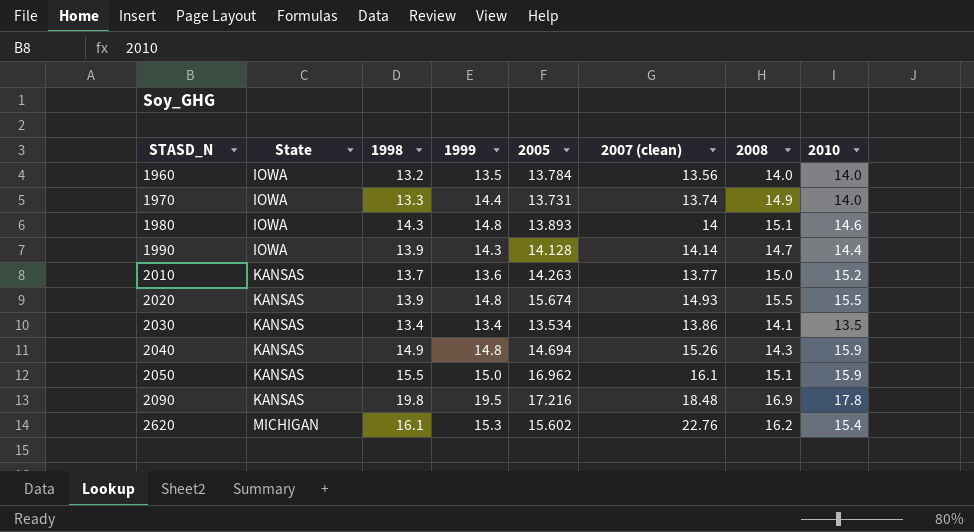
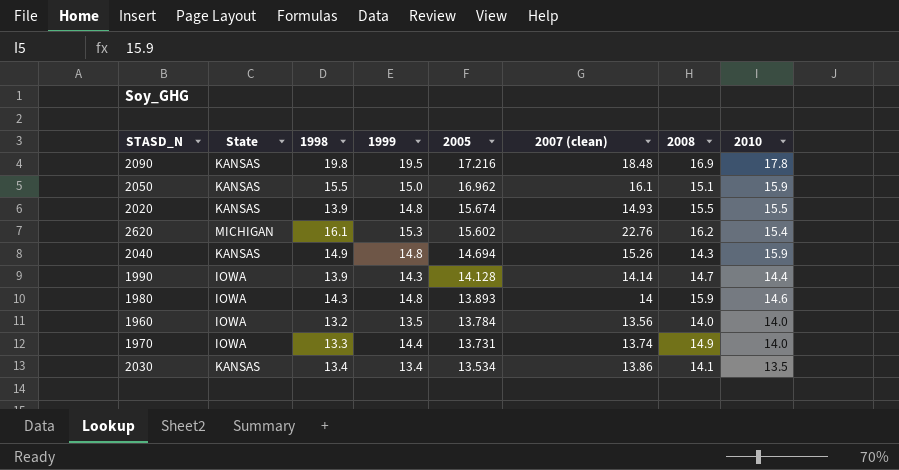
row order: STASD_N ascending -> 2005 descending
row 2010: KANSAS | 13.7 | 13.6 | 14.263 | 13.77 | 15.0 | 15.2 -> none
1980 | 2008: 15.1 -> 15.9

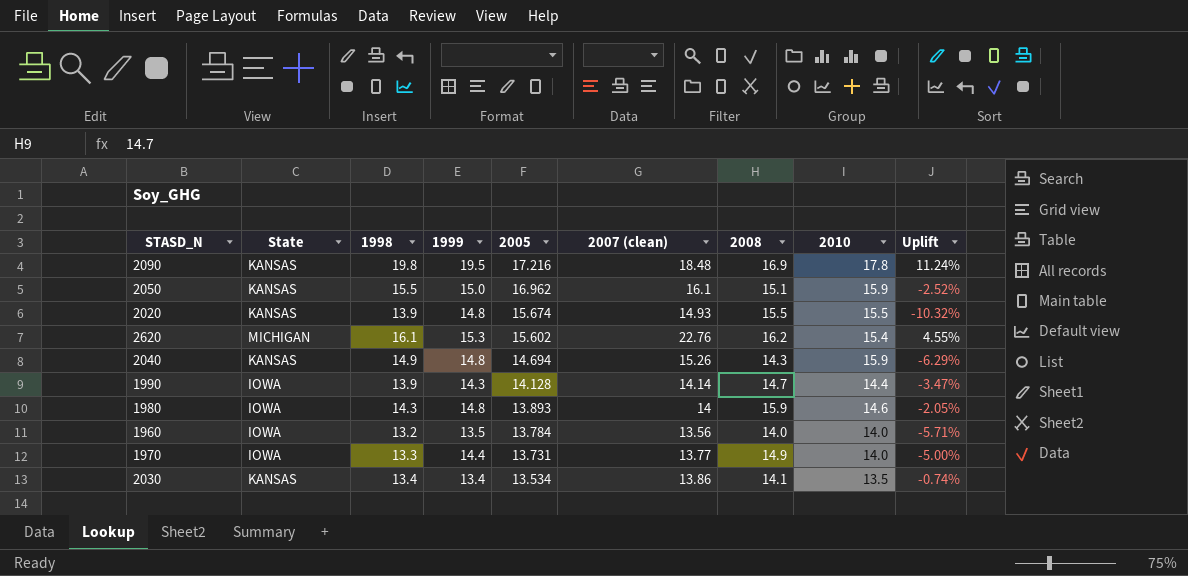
column Uplift | formula: none -> ([1998] - [2010]) / [2010]
1970 | 2007 (clean): 13.74 -> 13.77

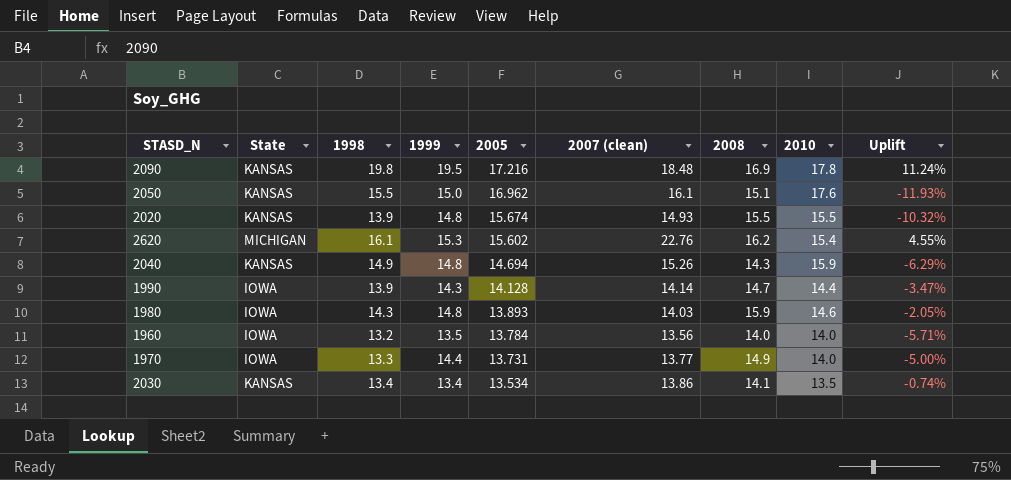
2050 | 2010: 15.9 -> 17.6
2050 | Uplift: -2.52% -> -11.93%
1980 | 2007 (clean): 14 -> 14.03

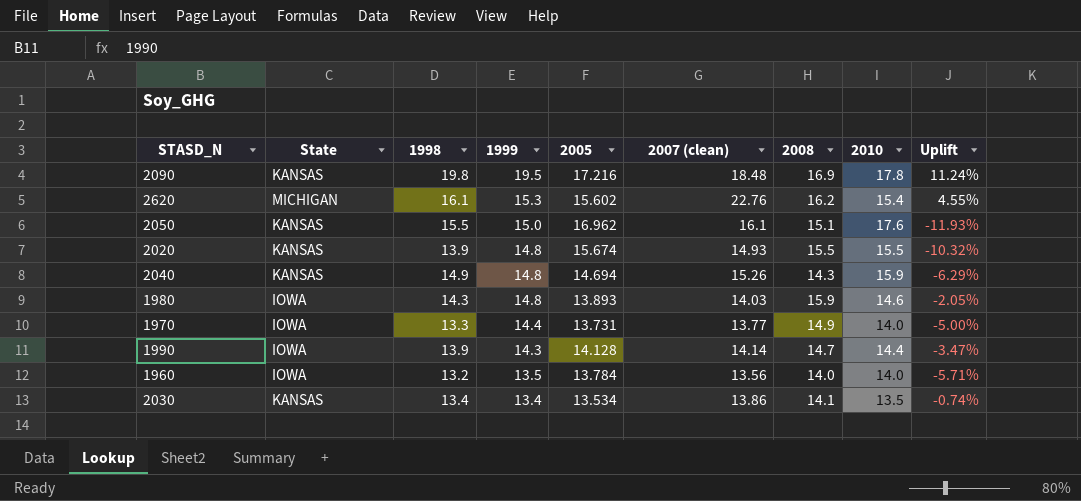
row order: 2005 descending -> 1999 descending

